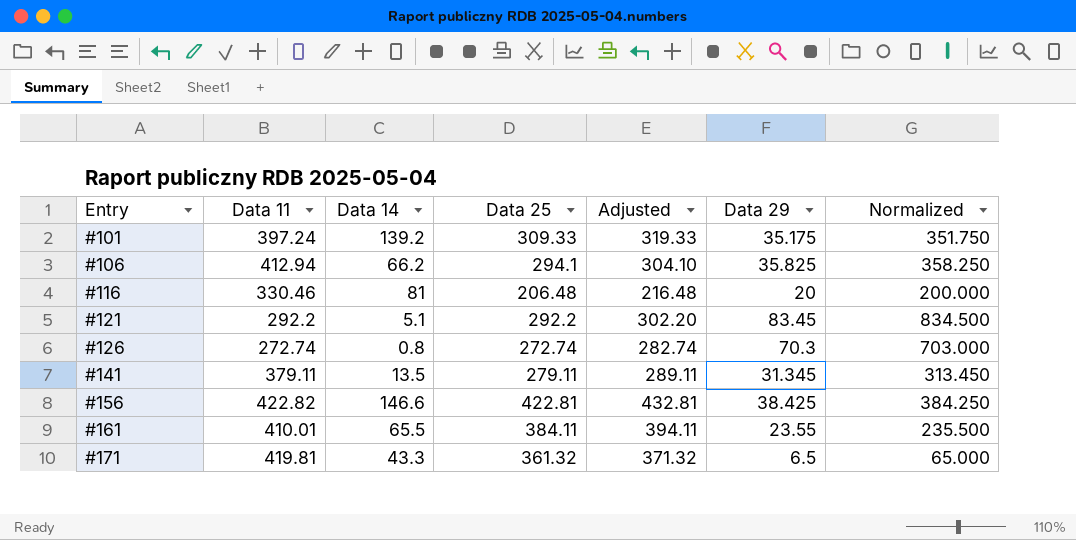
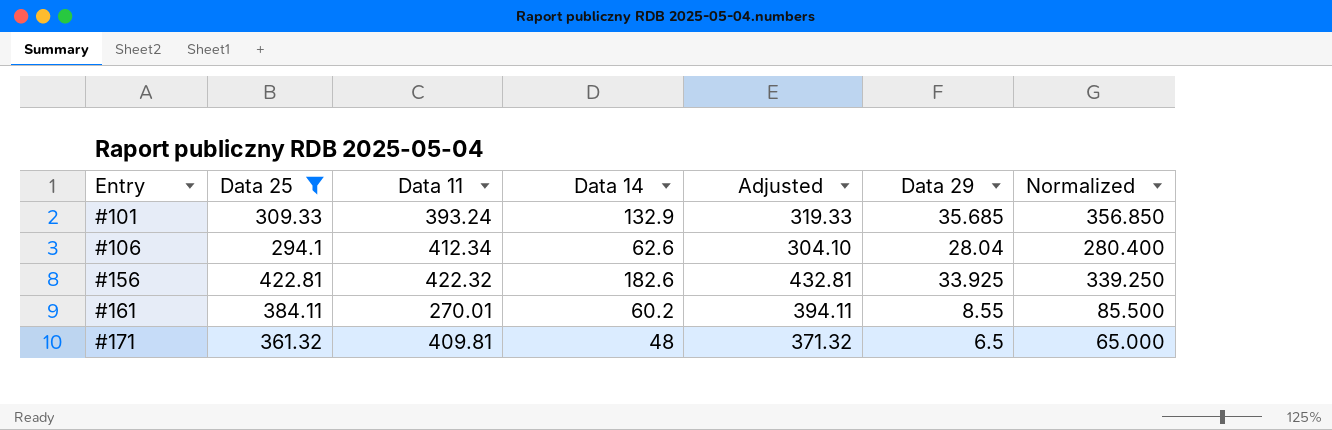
filter: none -> Data 25 >= 294.1
column Data 25 | position: 4 -> 2
#101 | Data 11: 397.24 -> 393.24
#101 | Data 14: 139.2 -> 132.9
#101 | Data 29: 35.175 -> 35.685
#101 | Normalized: 351.750 -> 356.850
#106 | Data 11: 412.94 -> 412.34
#106 | Data 14: 66.2 -> 62.6
#106 | Data 29: 35.825 -> 28.04
#106 | Normalized: 358.250 -> 280.400
#156 | Data 11: 422.82 -> 422.32
#156 | Data 14: 146.6 -> 182.6
#156 | Data 29: 38.425 -> 33.925
#156 | Normalized: 384.250 -> 339.250
#161 | Data 11: 410.01 -> 270.01
#161 | Data 14: 65.5 -> 60.2
#161 | Data 29: 23.55 -> 8.55
#161 | Normalized: 235.500 -> 85.500
#171 | Data 11: 419.81 -> 409.81
#171 | Data 14: 43.3 -> 48

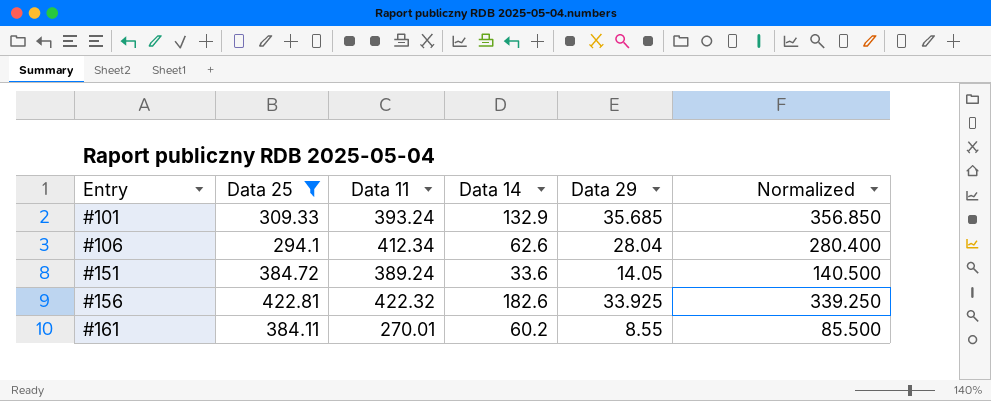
column Adjusted | formula: [Data 25] + 10 -> none
row #171: 361.32 | 409.81 | 48 | 371.32 | 6.5 | 65.000 -> none
row #151: none -> 384.72 | 389.24 | 33.6 | 14.05 | 140.500

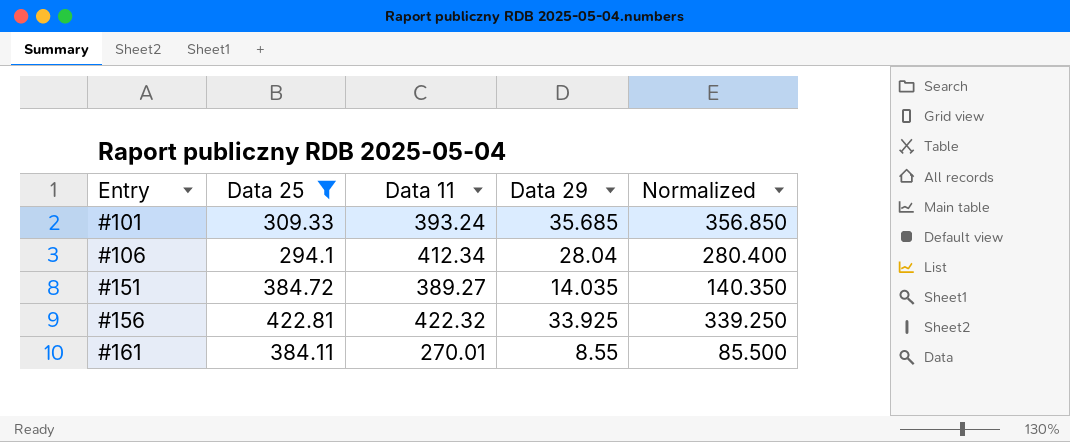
column Data 14 | position: 4 -> none
#151 | Data 11: 389.24 -> 389.27
#151 | Data 29: 14.05 -> 14.035
#151 | Normalized: 140.500 -> 140.350

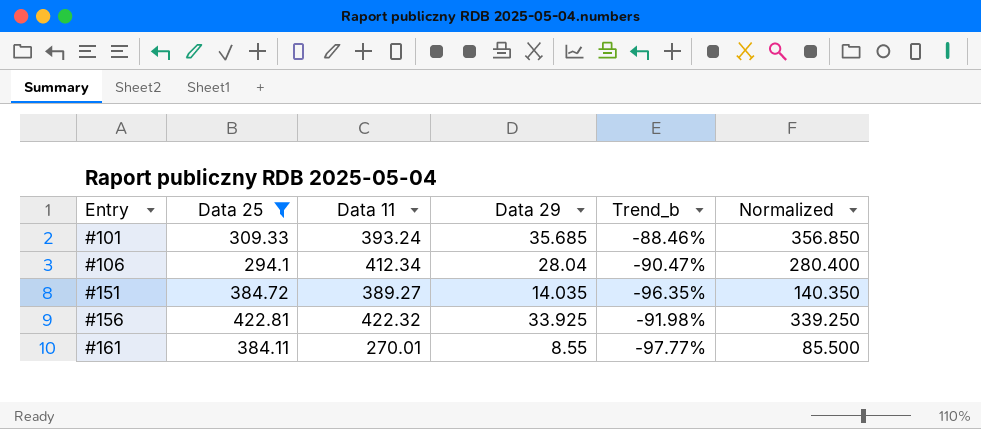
column Trend_b | formula: none -> ([Data 29] - [Data 25]) / [Data 25]

